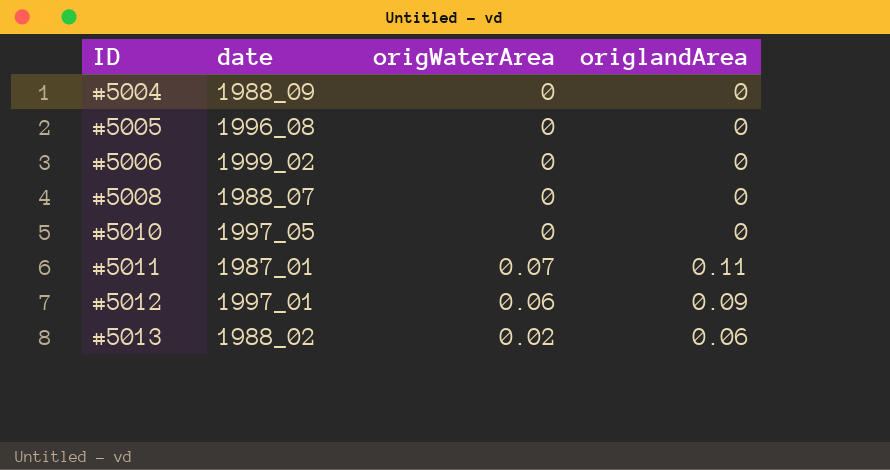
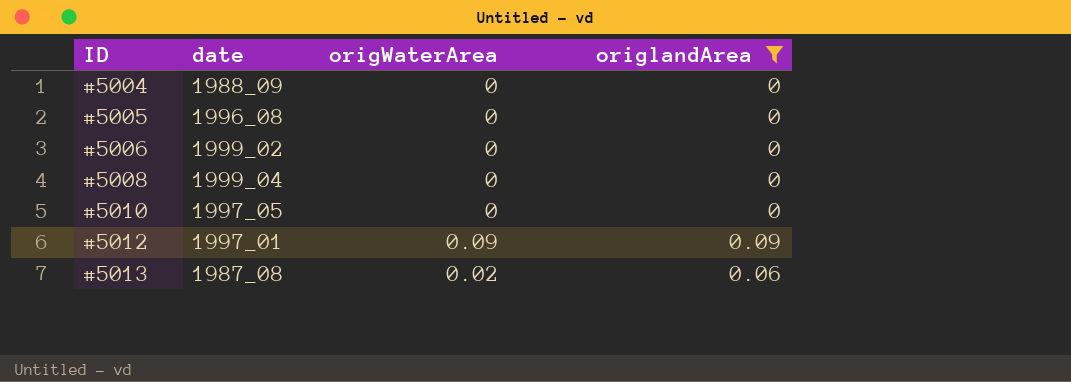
filter: none -> origlandArea != 0.11
#5008 | date: 1988_07 -> 1999_04
#5012 | origWaterArea: 0.06 -> 0.09
#5013 | date: 1988_02 -> 1987_08

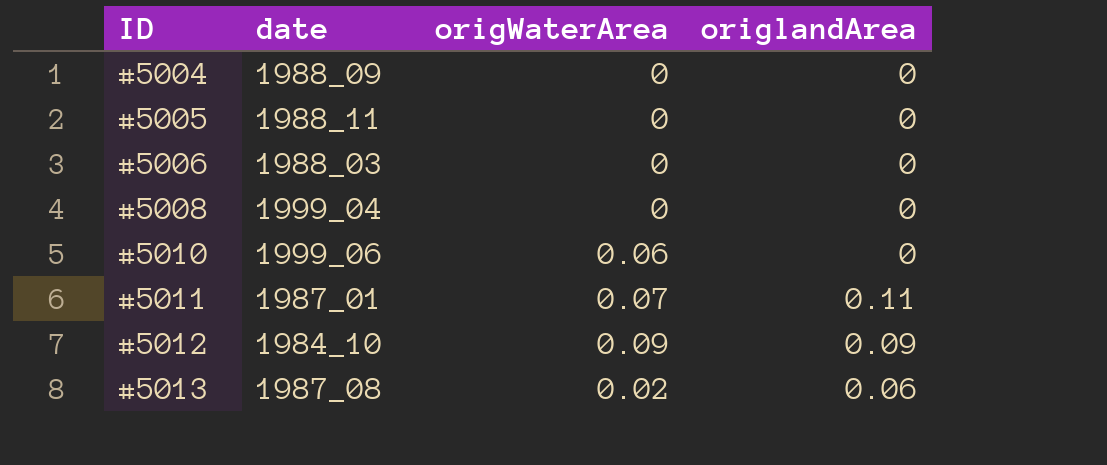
filter: origlandArea != 0.11 -> none
#5005 | date: 1996_08 -> 1988_11
#5006 | date: 1999_02 -> 1988_03
#5010 | date: 1997_05 -> 1999_06
#5010 | origWaterArea: 0 -> 0.06
#5012 | date: 1997_01 -> 1984_10

